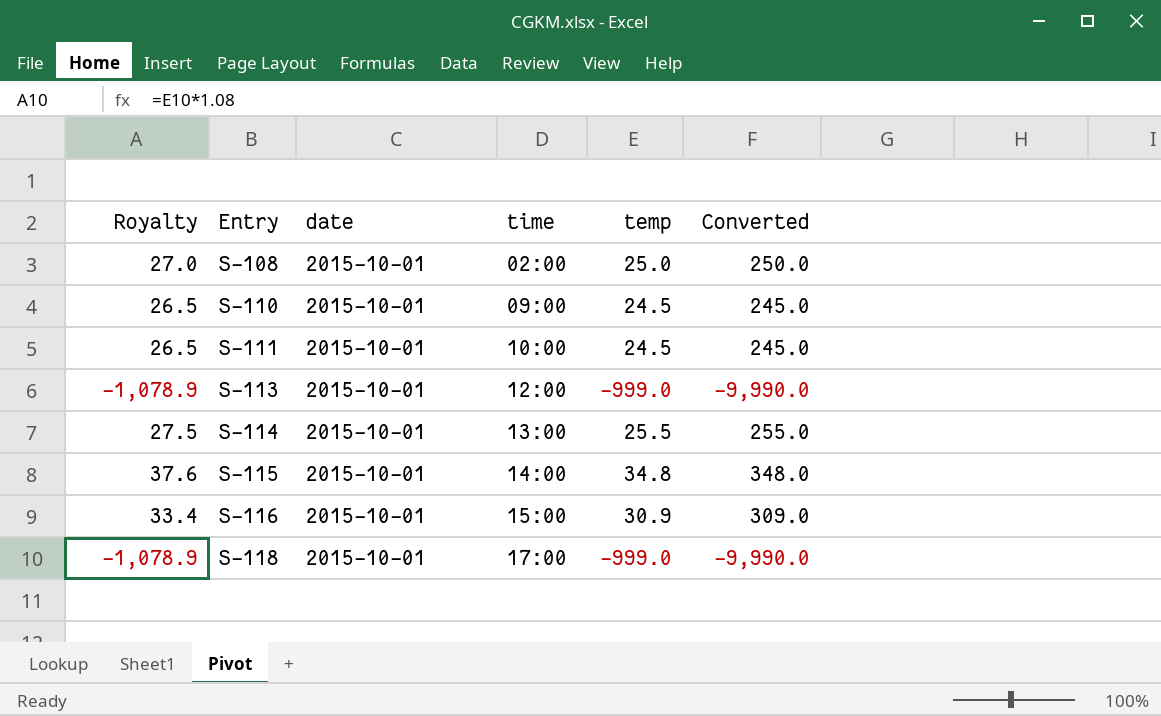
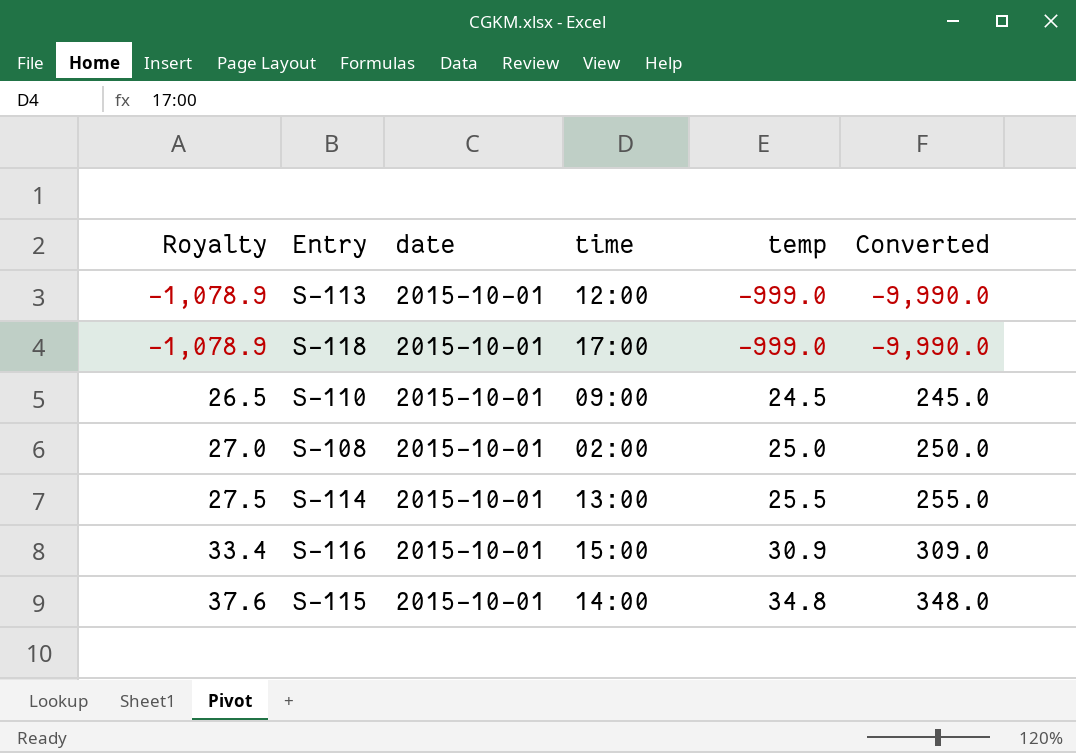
row order: Entry ascending -> Royalty ascending
row S-111: 26.5 | 2015-10-01 | 10:00 | 24.5 | 245.0 -> none

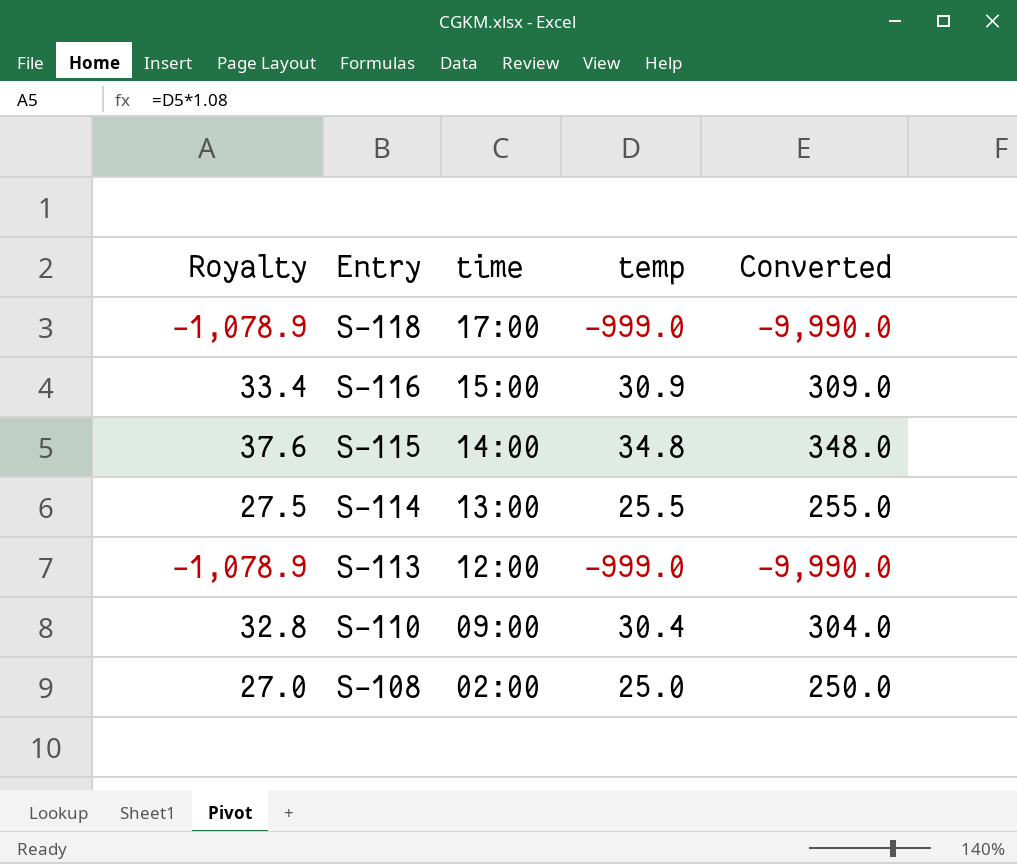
row order: Royalty ascending -> Entry descending
column date | position: 3 -> none
S-110 | Royalty: 26.5 -> 32.8
S-110 | temp: 24.5 -> 30.4
S-110 | Converted: 245.0 -> 304.0

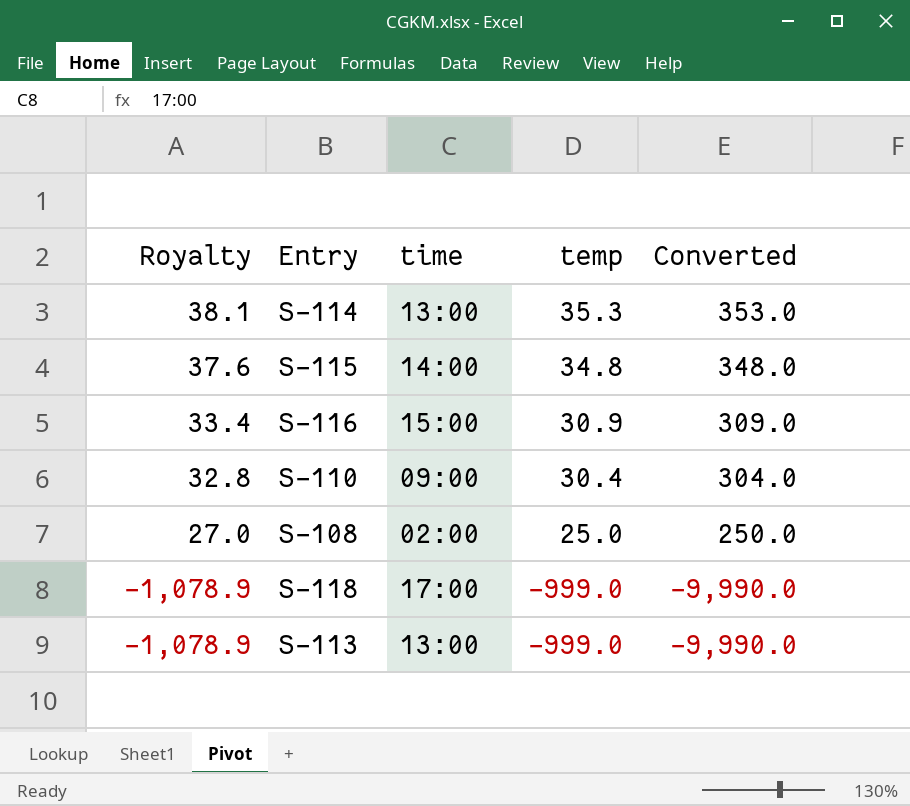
row order: Entry descending -> Royalty descending
S-114 | Royalty: 27.5 -> 38.1
S-114 | temp: 25.5 -> 35.3
S-114 | Converted: 255.0 -> 353.0
S-113 | time: 12:00 -> 13:00

